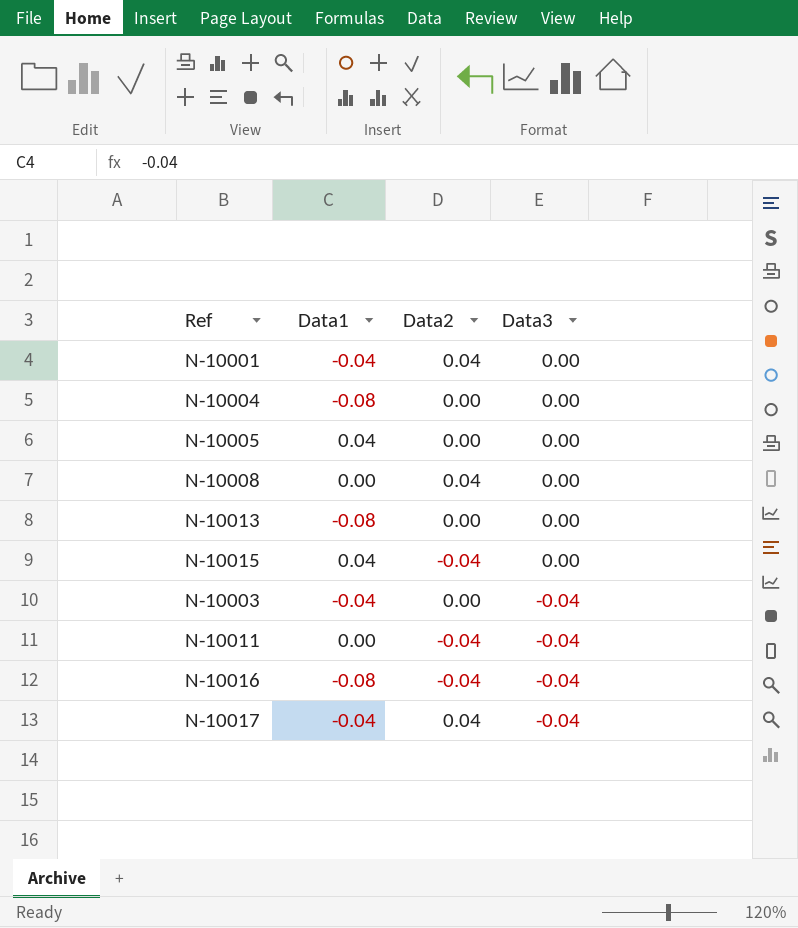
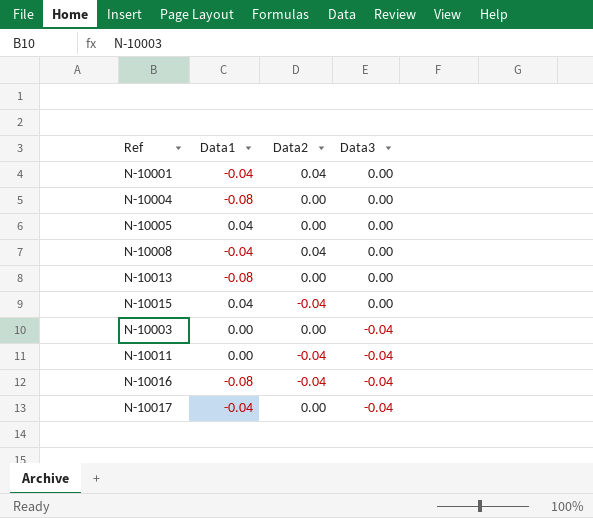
N-10008 | Data1: 0.00 -> -0.04
N-10003 | Data1: -0.04 -> 0.00
N-10017 | Data2: 0.04 -> 0.00

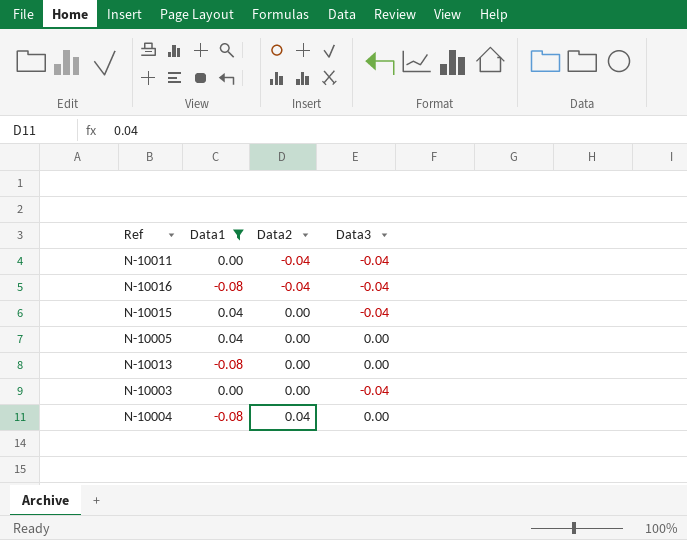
filter: none -> Data1 != -0.04
row order: Data3 descending -> Data2 ascending
N-10015 | Data2: -0.04 -> 0.00
N-10015 | Data3: 0.00 -> -0.04
N-10004 | Data2: 0.00 -> 0.04

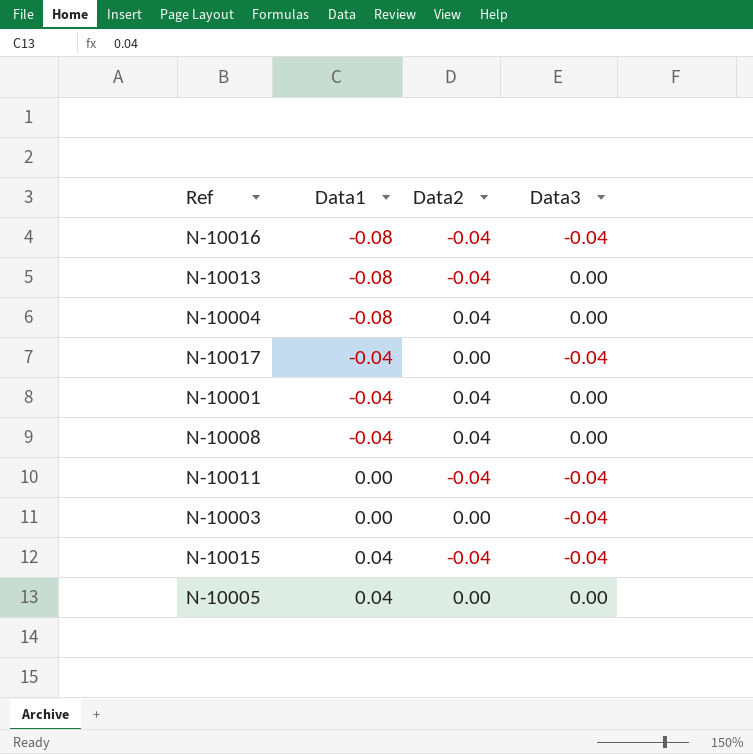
filter: Data1 != -0.04 -> none
row order: Data2 ascending -> Data1 ascending
N-10013 | Data2: 0.00 -> -0.04
N-10015 | Data2: 0.00 -> -0.04

